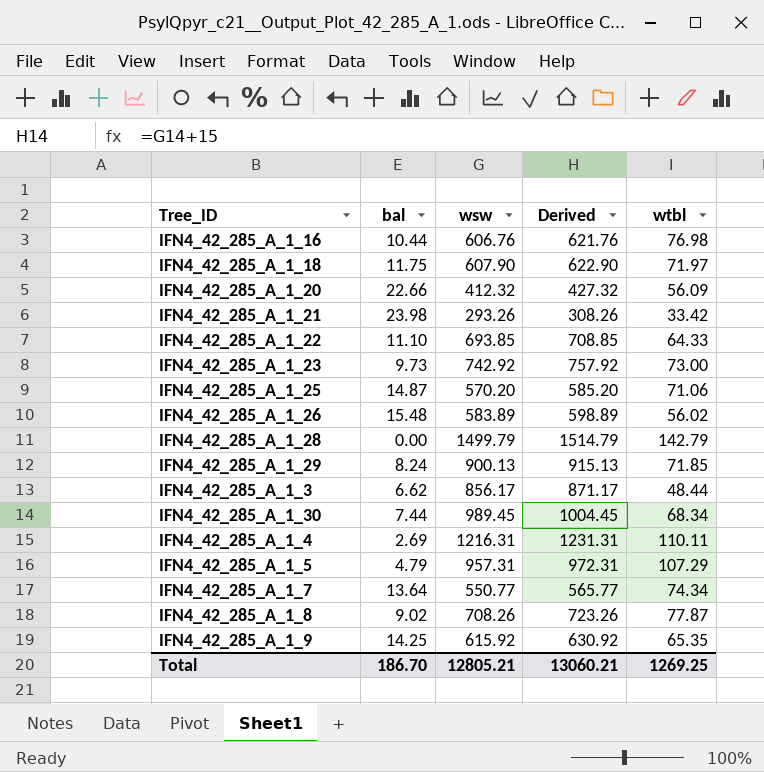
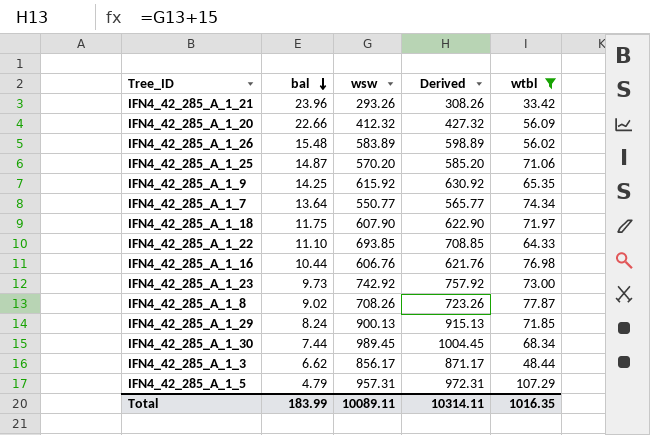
filter: none -> wtbl <= 107.29
row order: none -> bal descending
IFN4_42_285_A_1_21 | bal: 23.98 -> 23.96
Total | bal: 186.70 -> 183.99
Total | wsw: 12805.21 -> 10089.11
Total | Derived: 13060.21 -> 10314.11
Total | wtbl: 1269.25 -> 1016.35

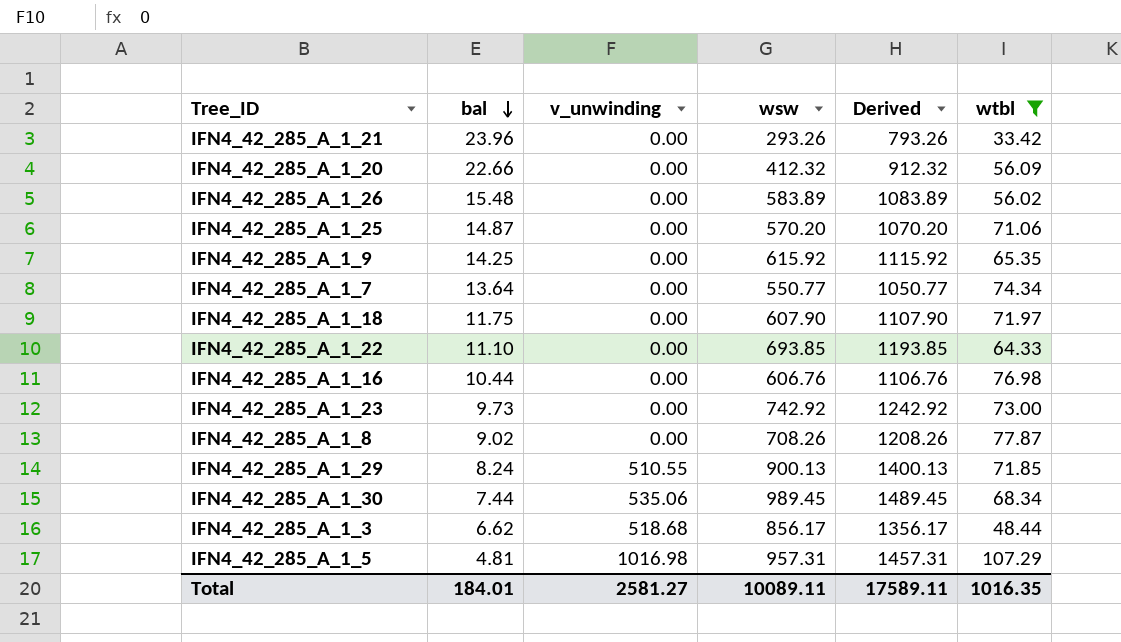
column v_unwinding | position: none -> 3
column Derived | formula: [wsw] + 15 -> [wsw] + 500
IFN4_42_285_A_1_5 | bal: 4.79 -> 4.81
Total | bal: 183.99 -> 184.01
Total | Derived: 10314.11 -> 17589.11

